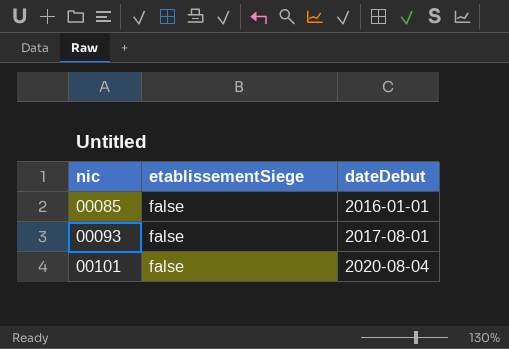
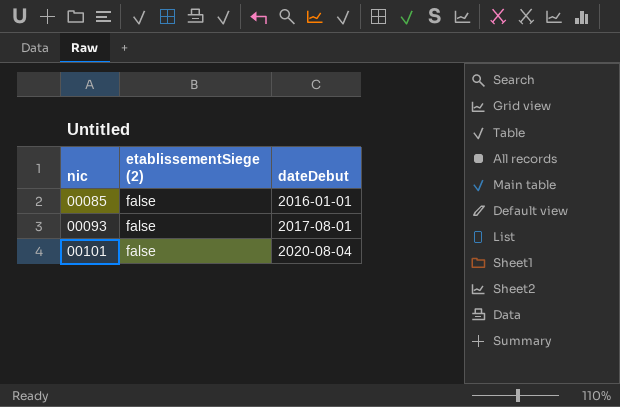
column name: etablissementSiege -> etablissementSiege (2)

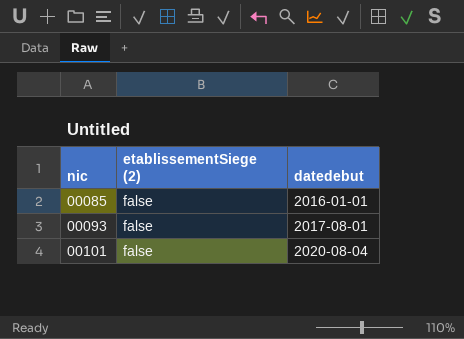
column name: dateDebut -> datedebut

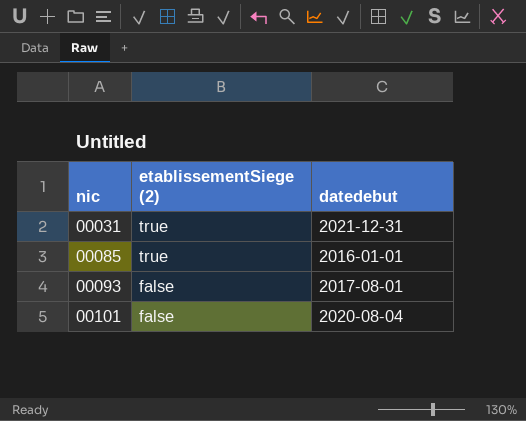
row 00031: none -> true | 2021-12-31
00085 | etablissementSiege (2): false -> true

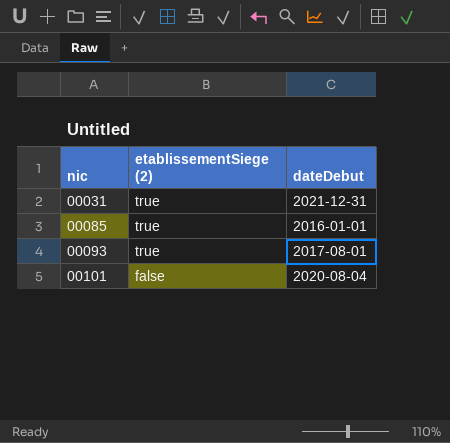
column name: datedebut -> dateDebut
00093 | etablissementSiege (2): false -> true

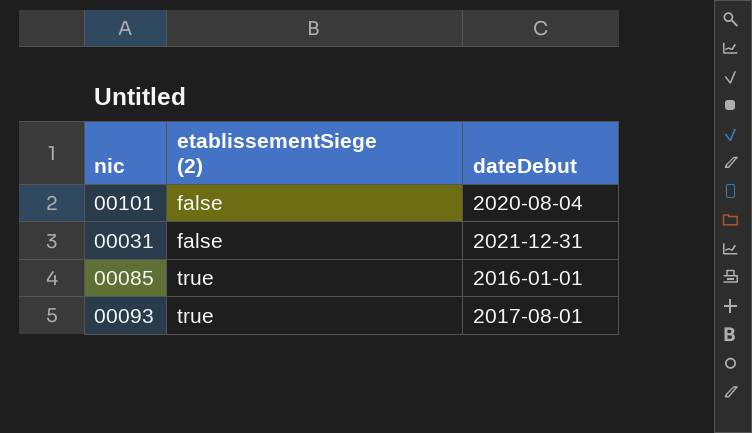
row order: nic ascending -> etablissementSiege (2) ascending
00031 | etablissementSiege (2): true -> false

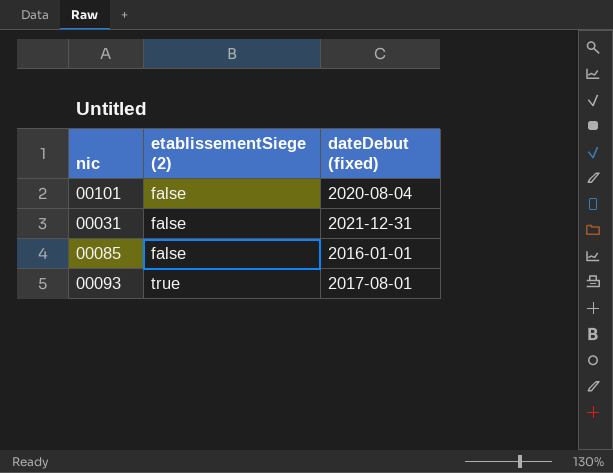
column name: dateDebut -> dateDebut (fixed)
00085 | etablissementSiege (2): true -> false

